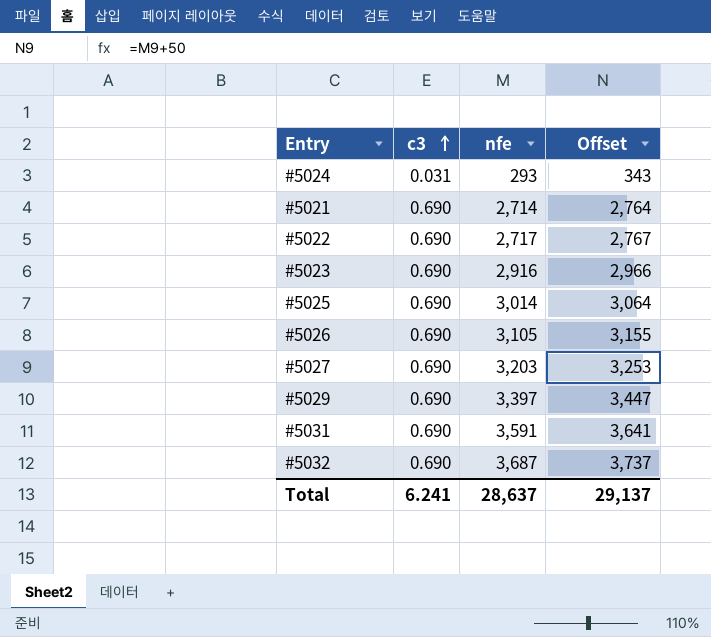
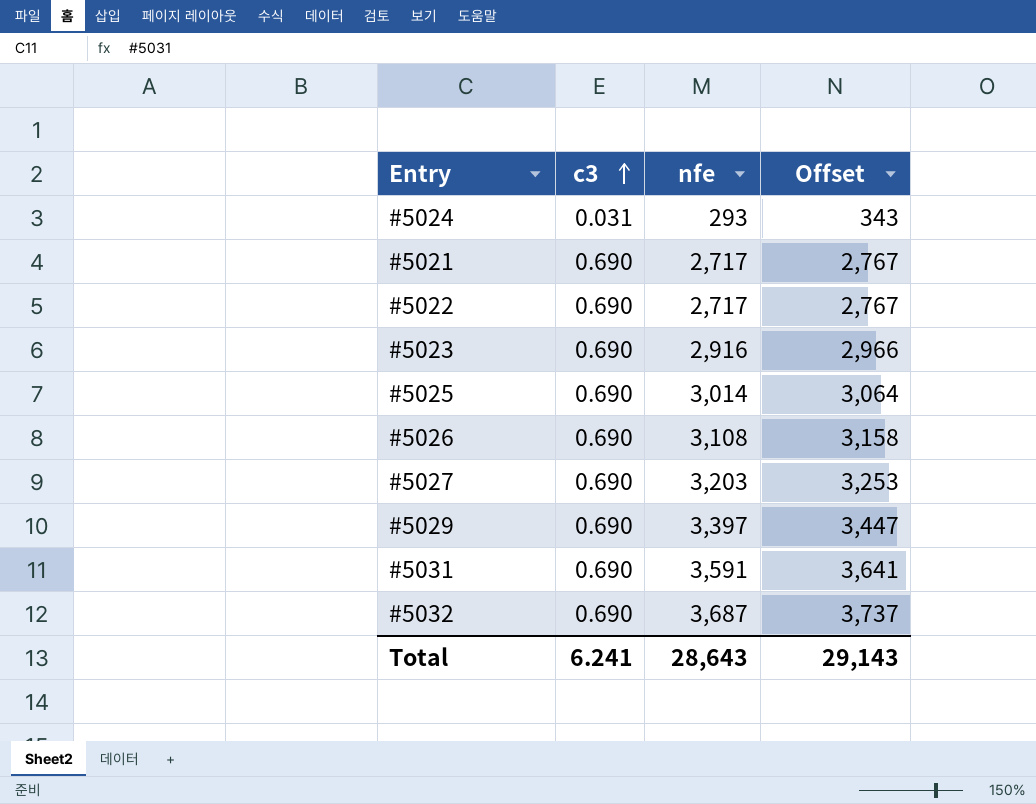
#5021 | nfe: 2,714 -> 2,717
#5021 | Offset: 2,764 -> 2,767
#5026 | nfe: 3,105 -> 3,108
#5026 | Offset: 3,155 -> 3,158
Total | nfe: 28,637 -> 28,643
Total | Offset: 29,137 -> 29,143

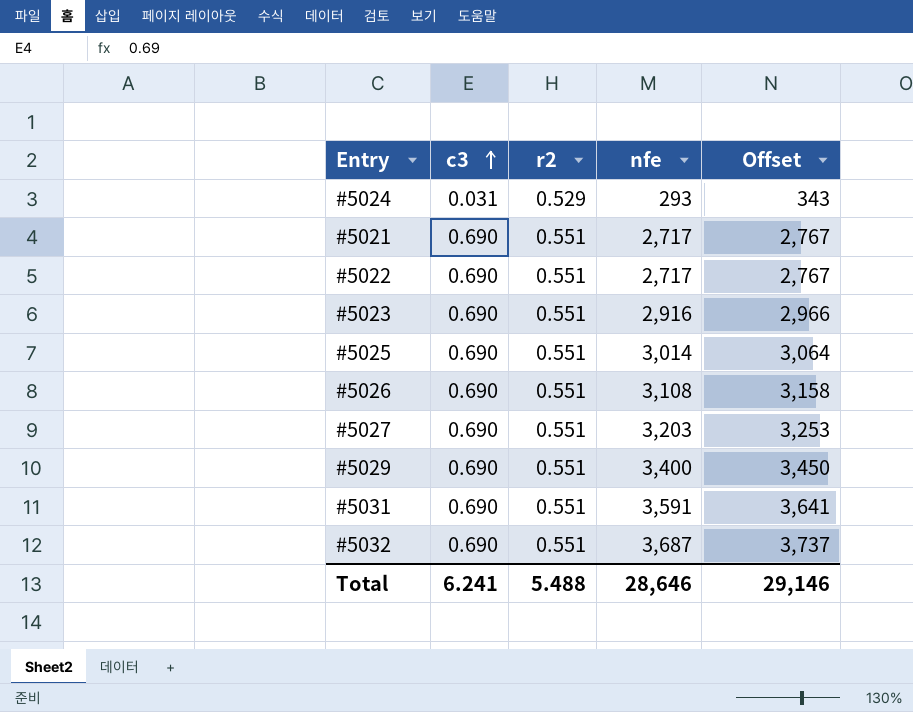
column r2 | position: none -> 3
#5029 | nfe: 3,397 -> 3,400
#5029 | Offset: 3,447 -> 3,450
Total | nfe: 28,643 -> 28,646
Total | Offset: 29,143 -> 29,146

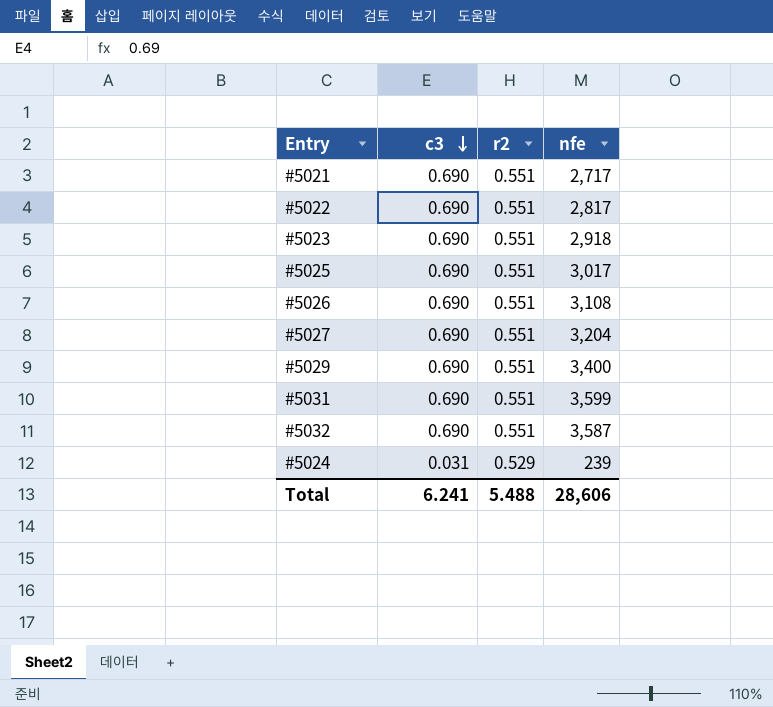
row order: c3 ascending -> c3 descending
column Offset | formula: [nfe] + 50 -> none
#5022 | nfe: 2,717 -> 2,817
#5023 | nfe: 2,916 -> 2,918
#5025 | nfe: 3,014 -> 3,017
#5027 | nfe: 3,203 -> 3,204
#5031 | nfe: 3,591 -> 3,599
#5032 | nfe: 3,687 -> 3,587
#5024 | nfe: 293 -> 239
Total | nfe: 28,646 -> 28,606

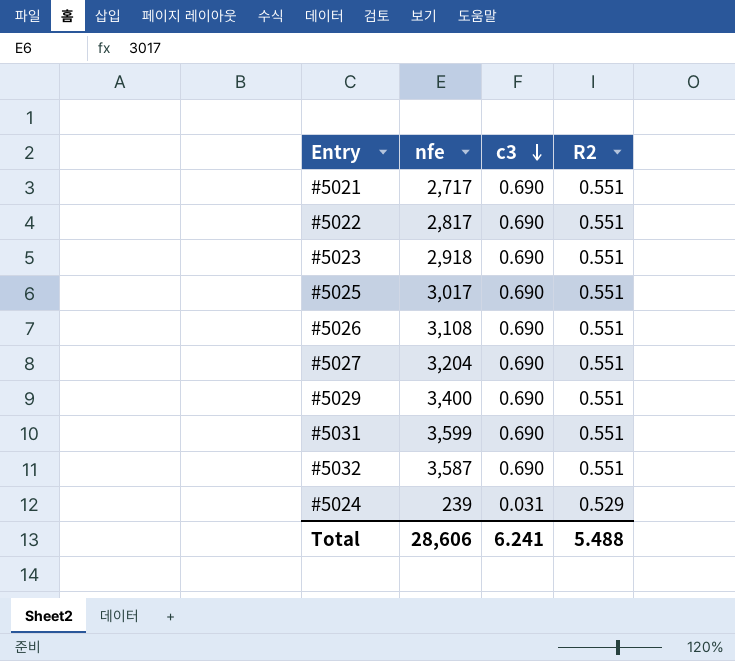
column nfe | position: 4 -> 2
column name: r2 -> R2

